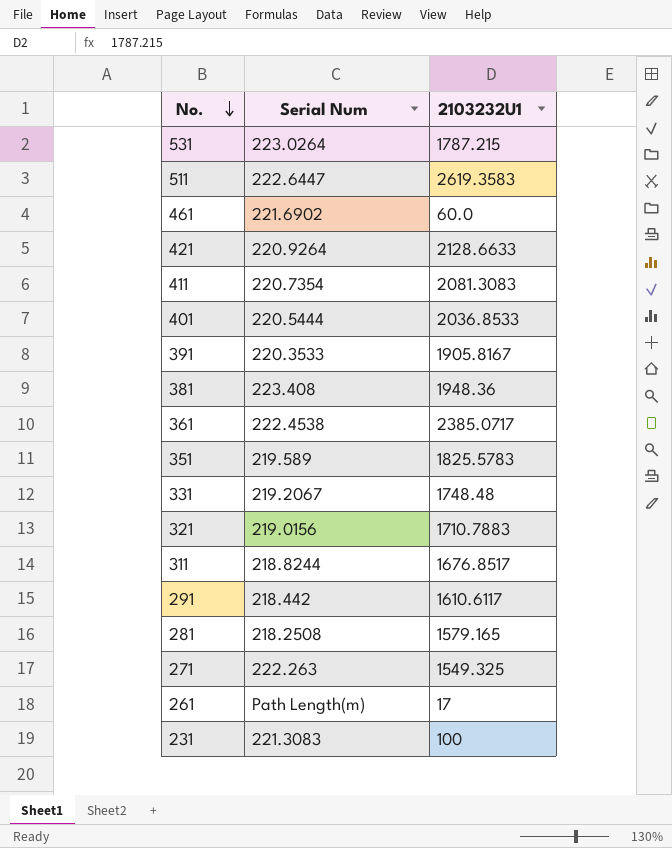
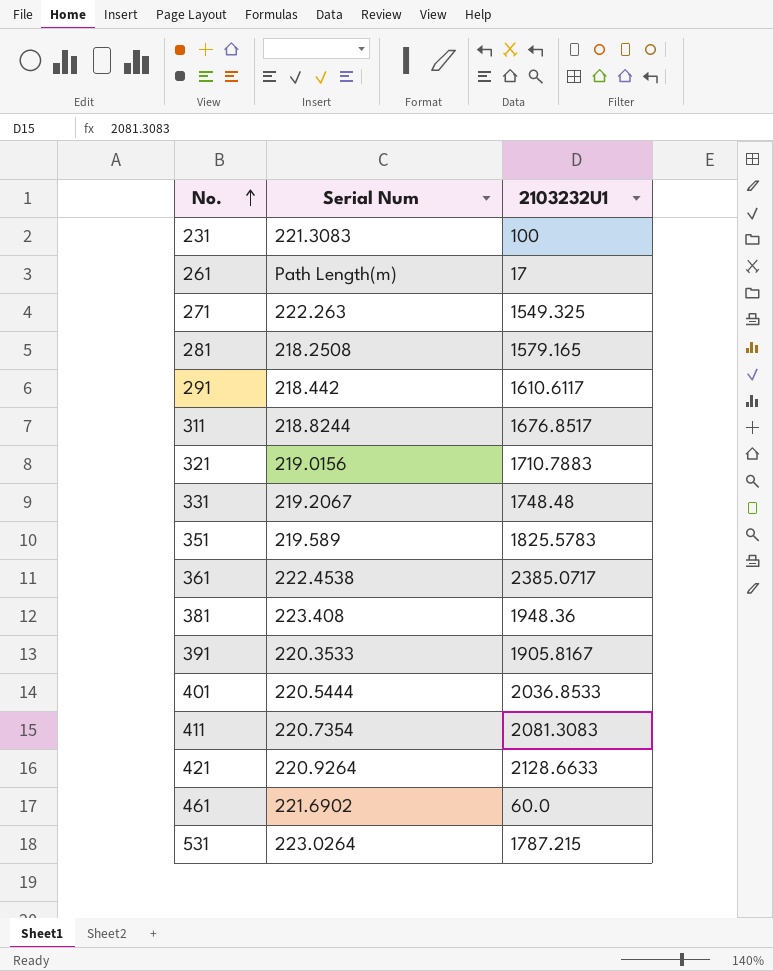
row order: No. descending -> No. ascending
row 511: 222.6447 | 2619.3583 -> none

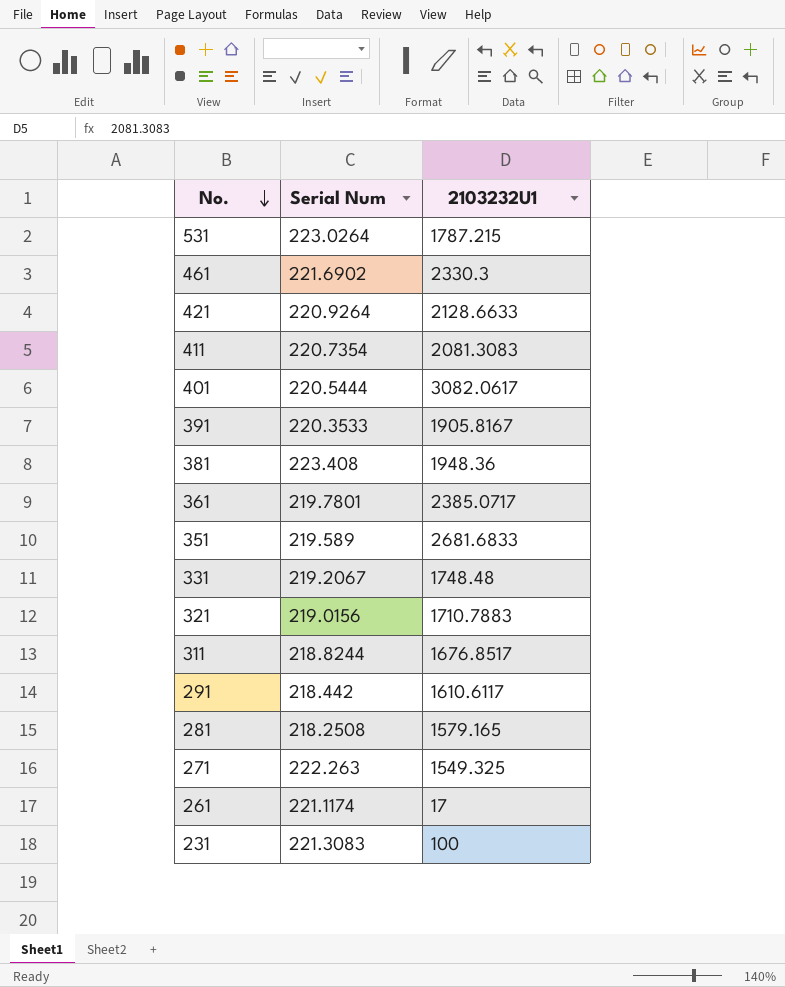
row order: No. ascending -> No. descending
461 | 2103232U1: 60.0 -> 2330.3
401 | 2103232U1: 2036.8533 -> 3082.0617
361 | Serial Num: 222.4538 -> 219.7801
351 | 2103232U1: 1825.5783 -> 2681.6833
261 | Serial Num: Path Length(m) -> 221.1174

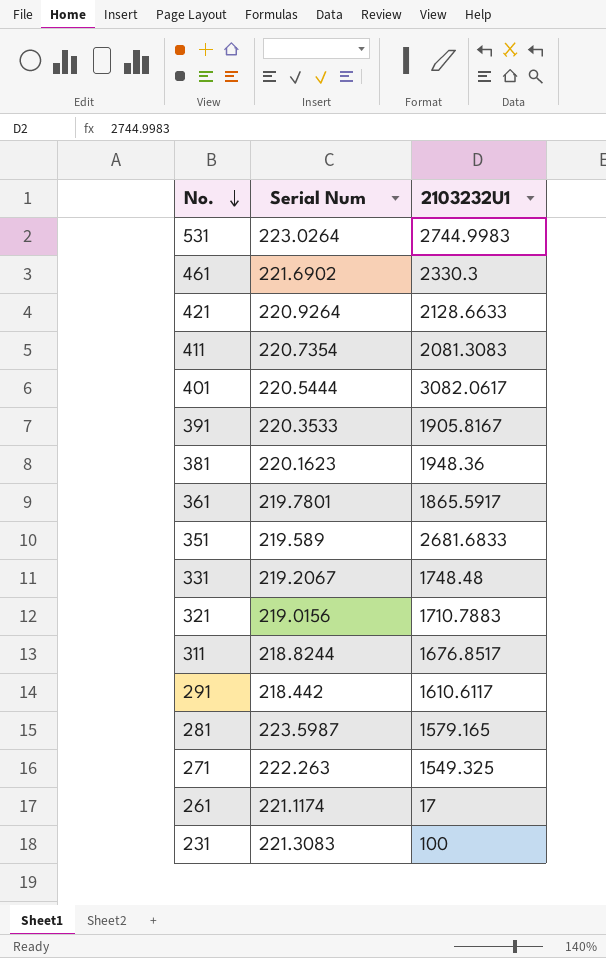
531 | 2103232U1: 1787.215 -> 2744.9983
381 | Serial Num: 223.408 -> 220.1623
361 | 2103232U1: 2385.0717 -> 1865.5917
281 | Serial Num: 218.2508 -> 223.5987

